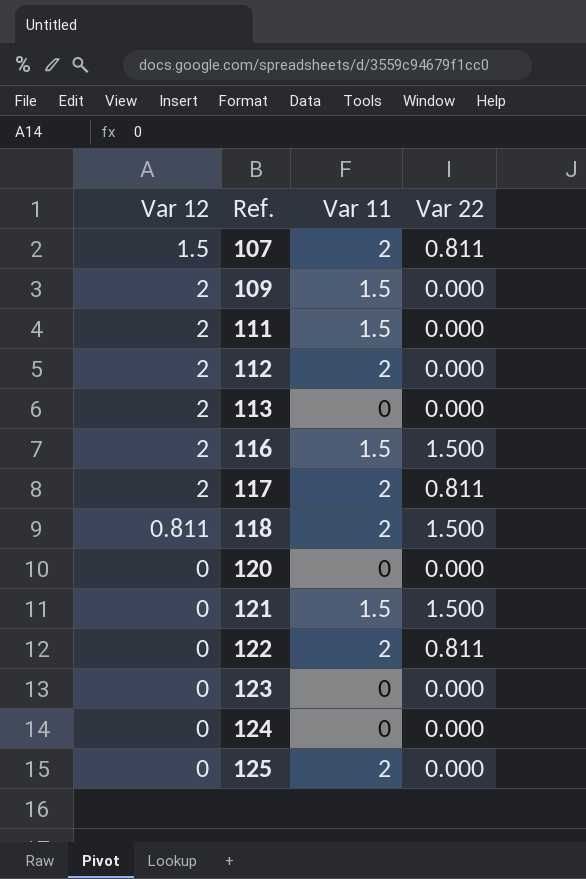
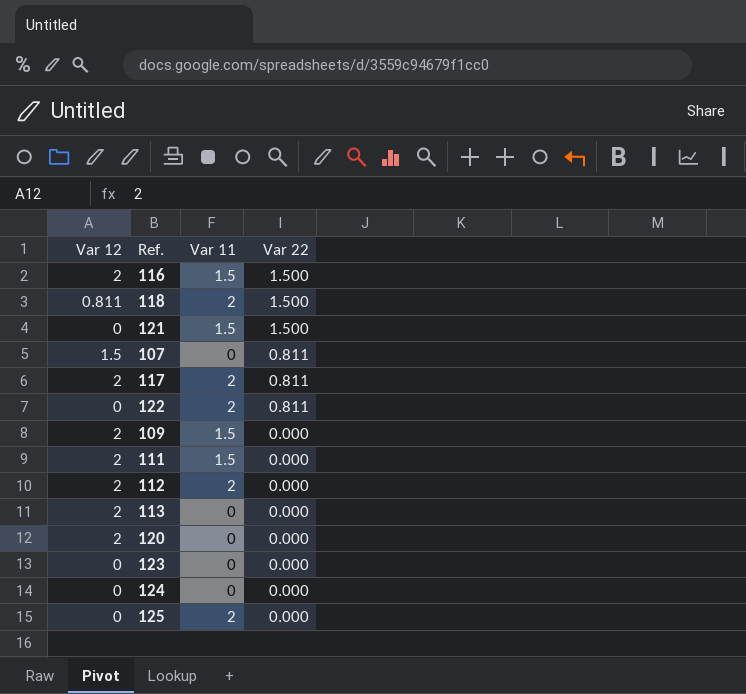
row order: Ref. ascending -> Var 22 descending
107 | Var 11: 2 -> 0
120 | Var 12: 0 -> 2

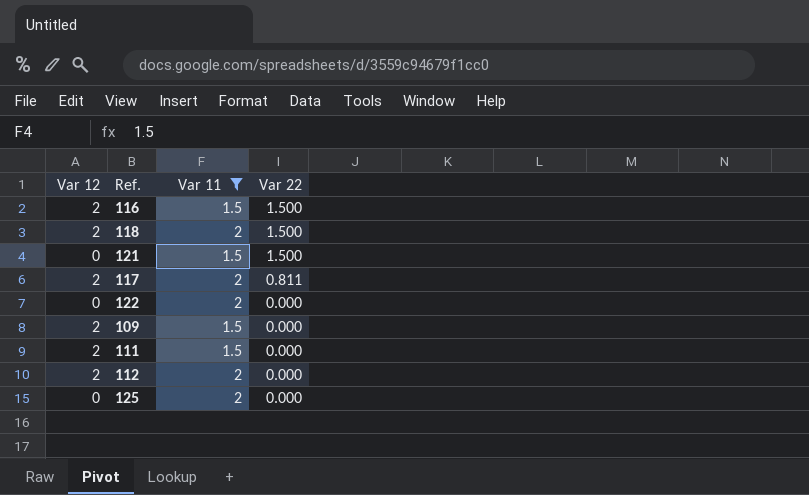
filter: none -> Var 11 != 0
118 | Var 12: 0.811 -> 2
122 | Var 22: 0.811 -> 0.000

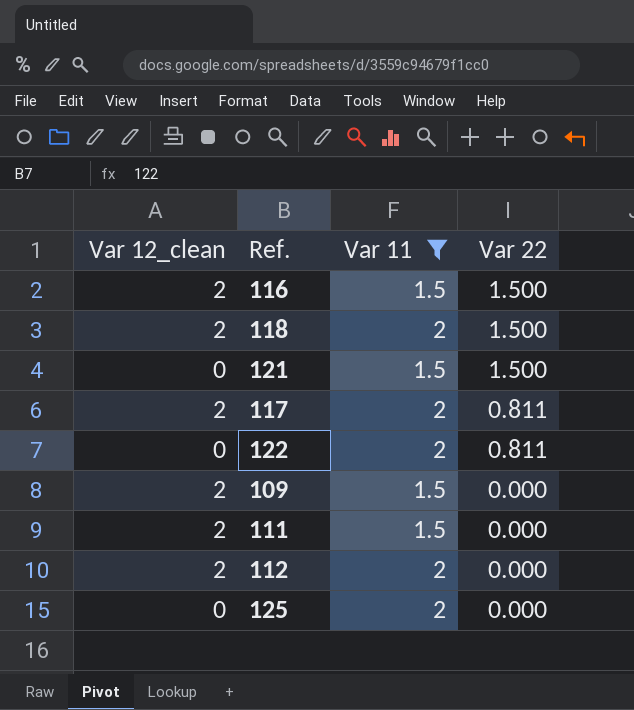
column name: Var 12 -> Var 12_clean
122 | Var 22: 0.000 -> 0.811

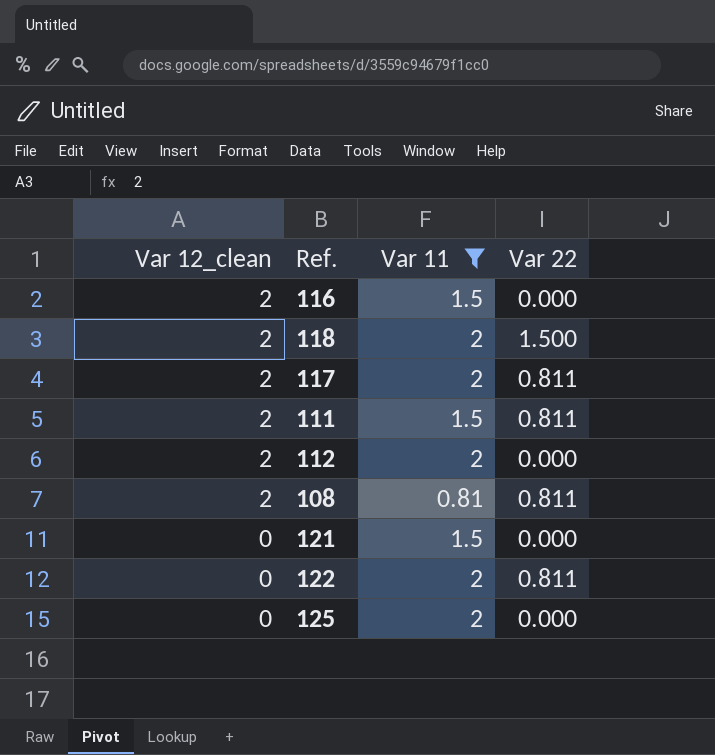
row order: Var 22 descending -> Var 12_clean descending
row 109: 2 | 1.5 | 0.000 -> none
116 | Var 22: 1.500 -> 0.000
111 | Var 22: 0.000 -> 0.811
row 108: none -> 2 | 0.81 | 0.811
121 | Var 22: 1.500 -> 0.000

